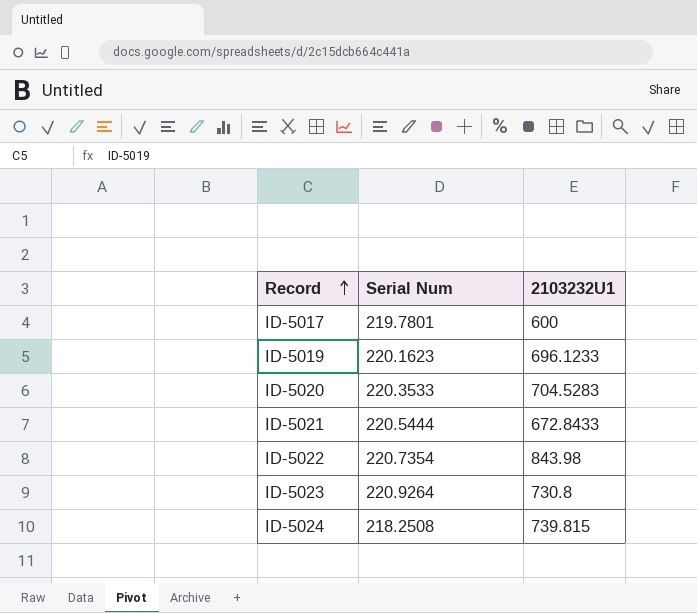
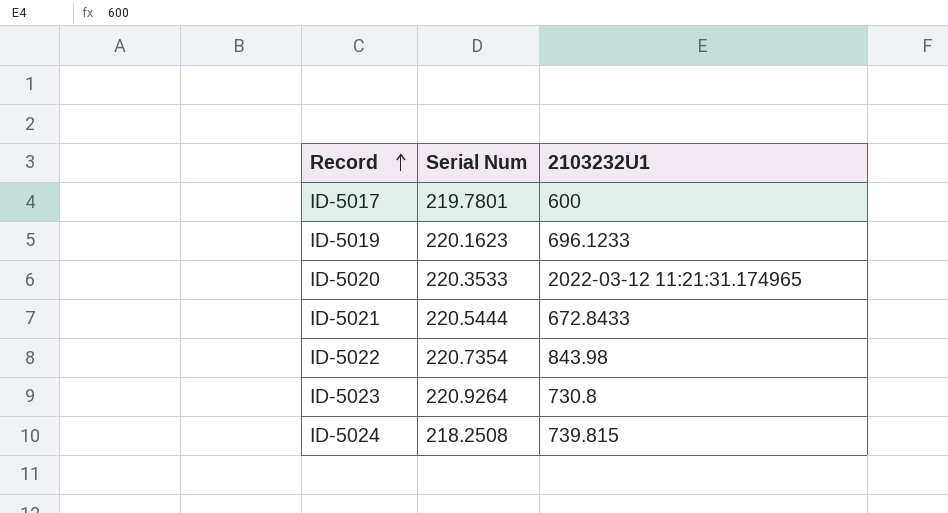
ID-5020 | 2103232U1: 704.5283 -> 2022-03-12 11:21:31.174965

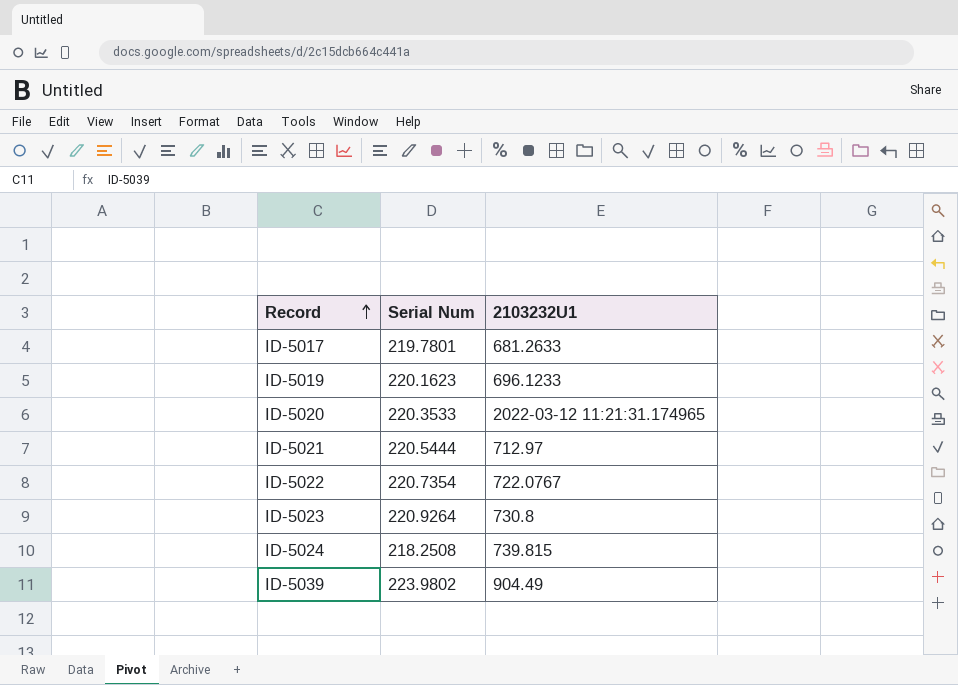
ID-5017 | 2103232U1: 600 -> 681.2633
ID-5021 | 2103232U1: 672.8433 -> 712.97
ID-5022 | 2103232U1: 843.98 -> 722.0767
row ID-5039: none -> 223.9802 | 904.49

